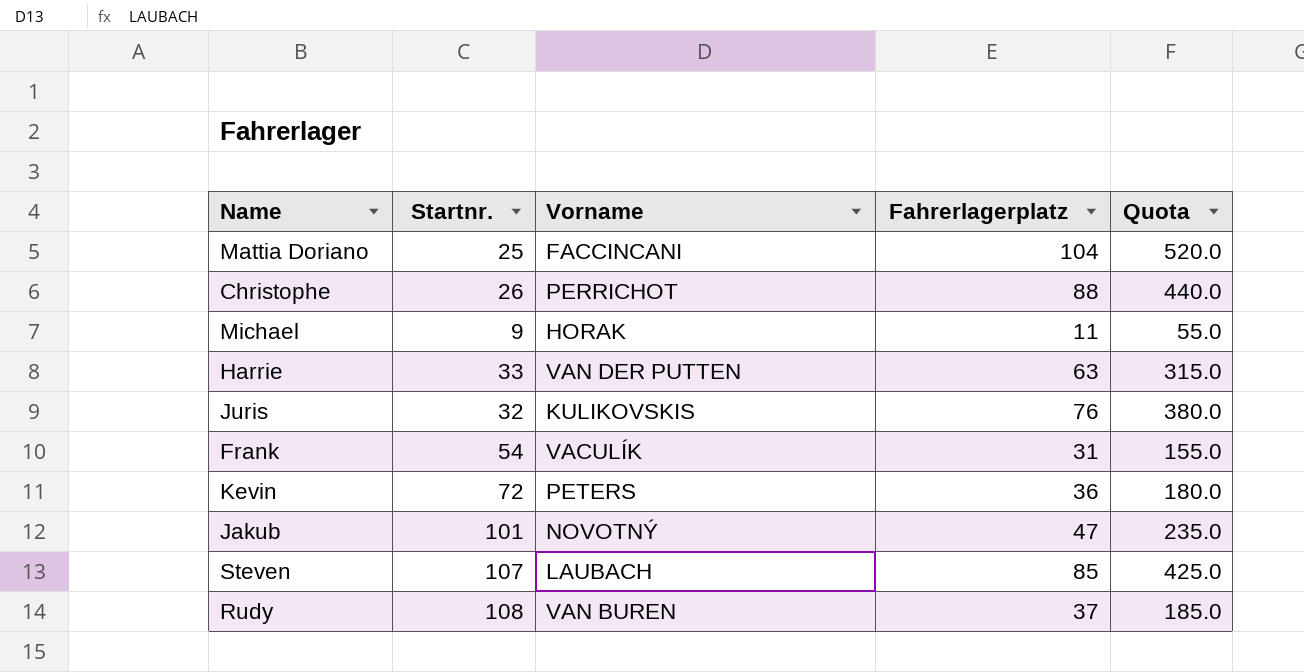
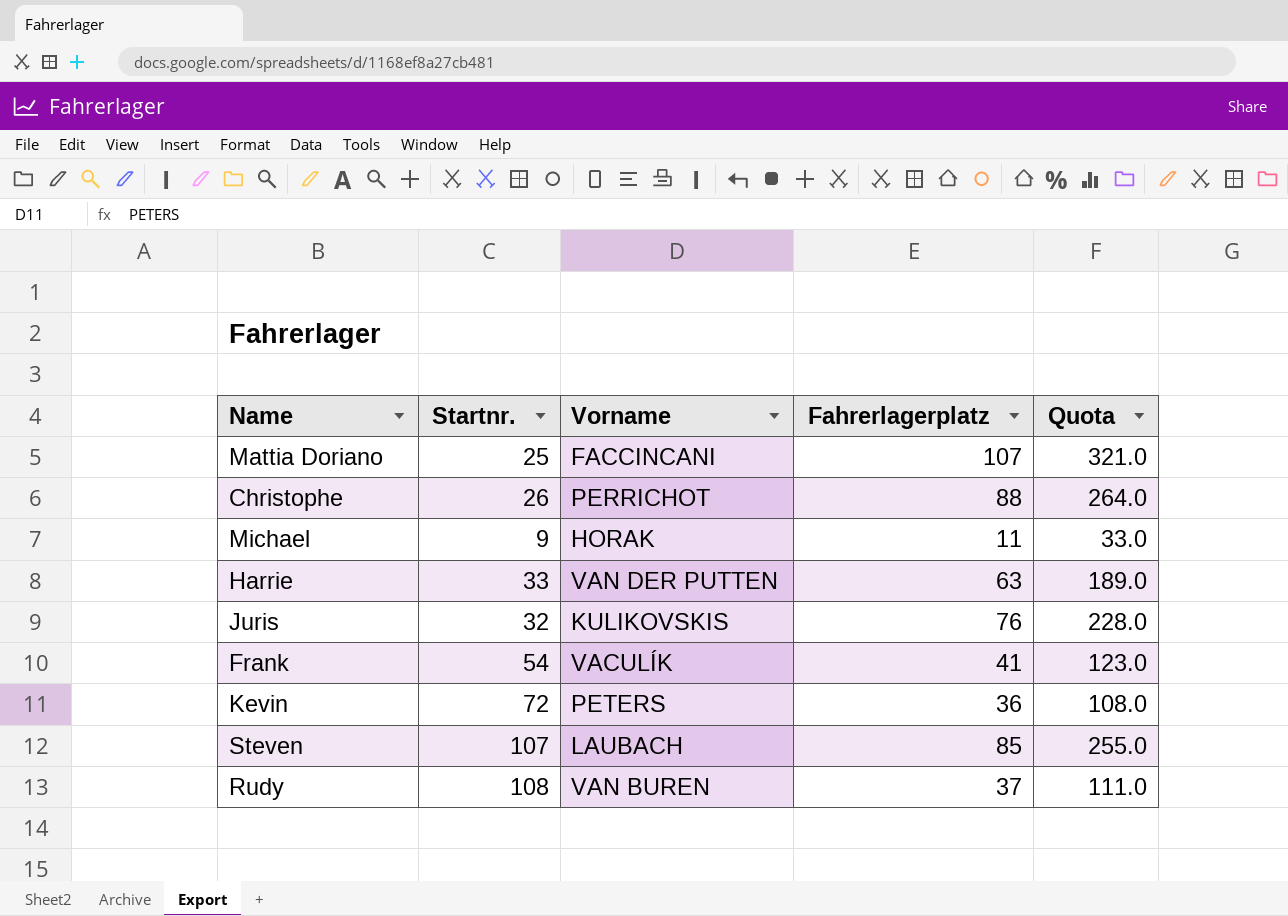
column Quota | formula: [Fahrerlagerplatz] * 5 -> [Fahrerlagerplatz] * 3
row Jakub: 101 | NOVOTNÝ | 47 | 235.0 -> none
Mattia Doriano | Fahrerlagerplatz: 104 -> 107
Frank | Fahrerlagerplatz: 31 -> 41

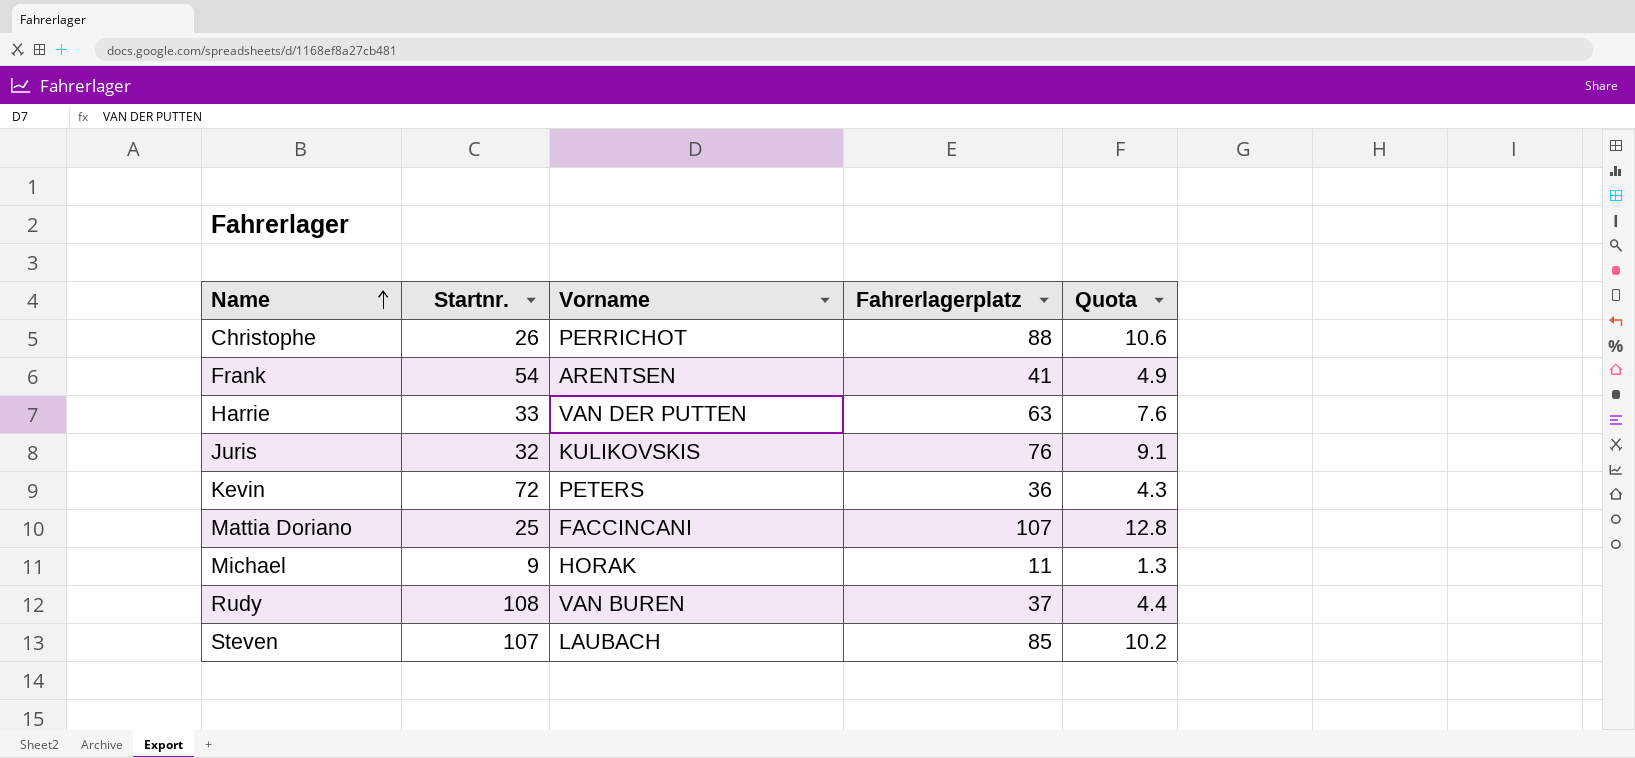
row order: none -> Name ascending
column Quota | formula: [Fahrerlagerplatz] * 3 -> [Fahrerlagerplatz] * 0.12
Frank | Vorname: VACULÍK -> ARENTSEN

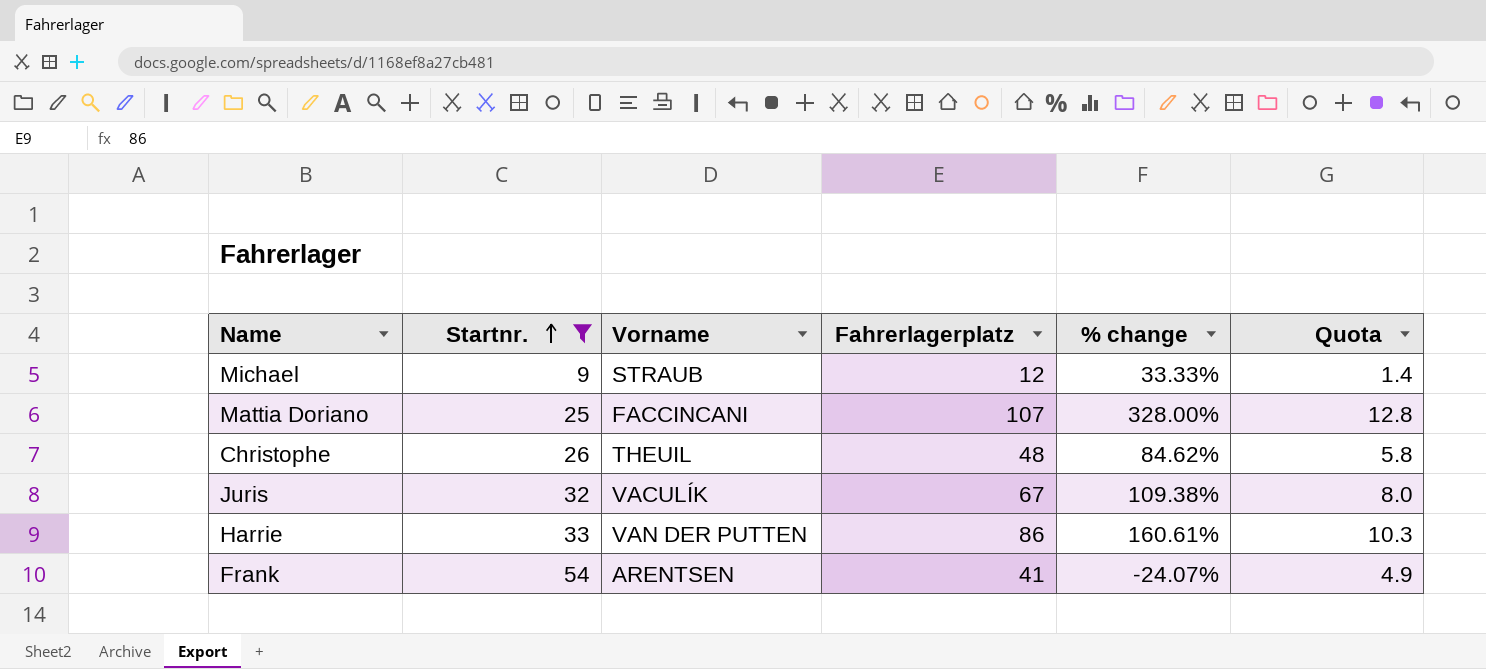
filter: none -> Startnr. <= 54
row order: Name ascending -> Startnr. ascending
column % change | formula: none -> ([Fahrerlagerplatz] - [Startnr.]) / [Startnr.]
Michael | Vorname: HORAK -> STRAUB
Michael | Fahrerlagerplatz: 11 -> 12
Michael | Quota: 1.3 -> 1.4
Christophe | Vorname: PERRICHOT -> THEUIL
Christophe | Fahrerlagerplatz: 88 -> 48
Christophe | Quota: 10.6 -> 5.8
Juris | Vorname: KULIKOVSKIS -> VACULÍK
Juris | Fahrerlagerplatz: 76 -> 67
Juris | Quota: 9.1 -> 8.0
Harrie | Fahrerlagerplatz: 63 -> 86
Harrie | Quota: 7.6 -> 10.3

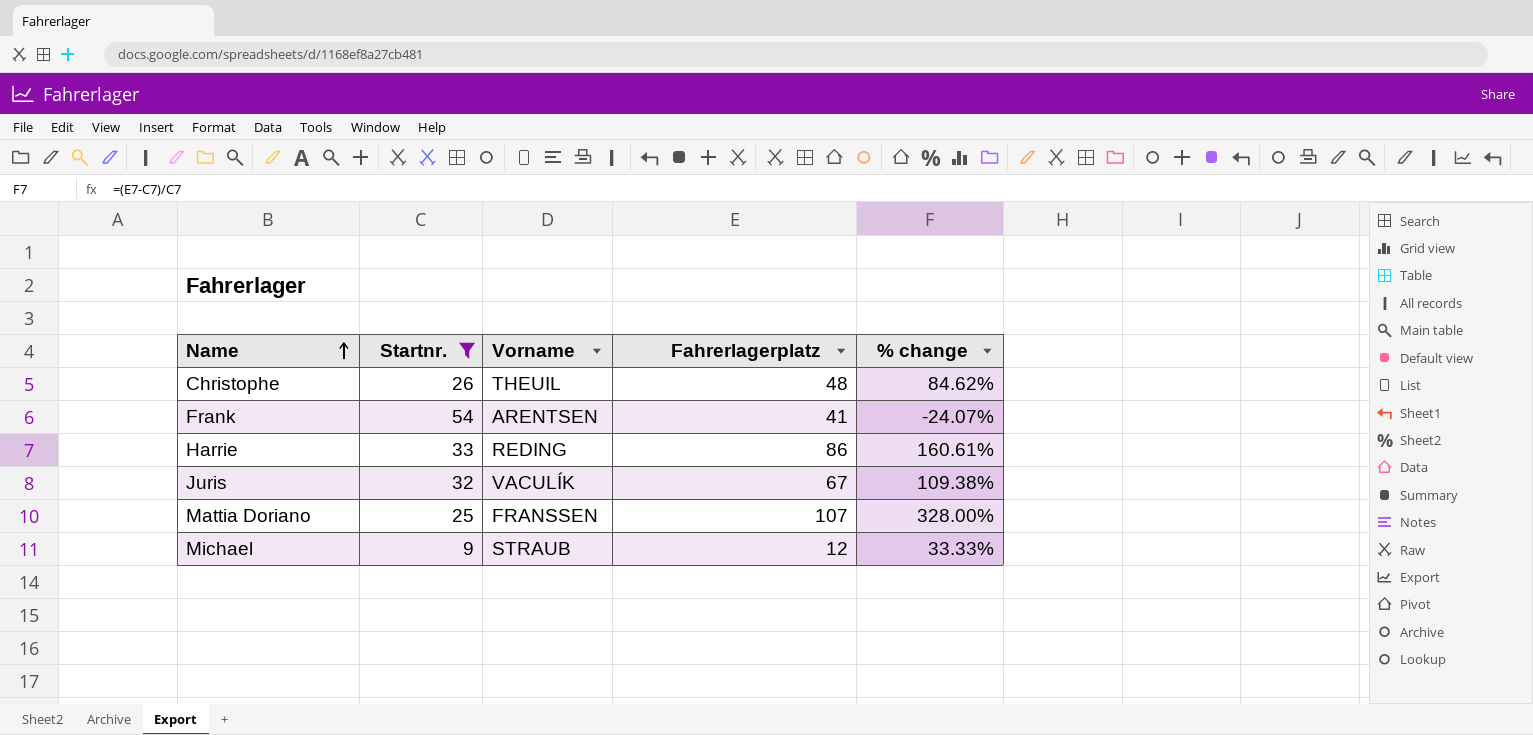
row order: Startnr. ascending -> Name ascending
column Quota | formula: [Fahrerlagerplatz] * 0.12 -> none
Harrie | Vorname: VAN DER PUTTEN -> REDING
Mattia Doriano | Vorname: FACCINCANI -> FRANSSEN

